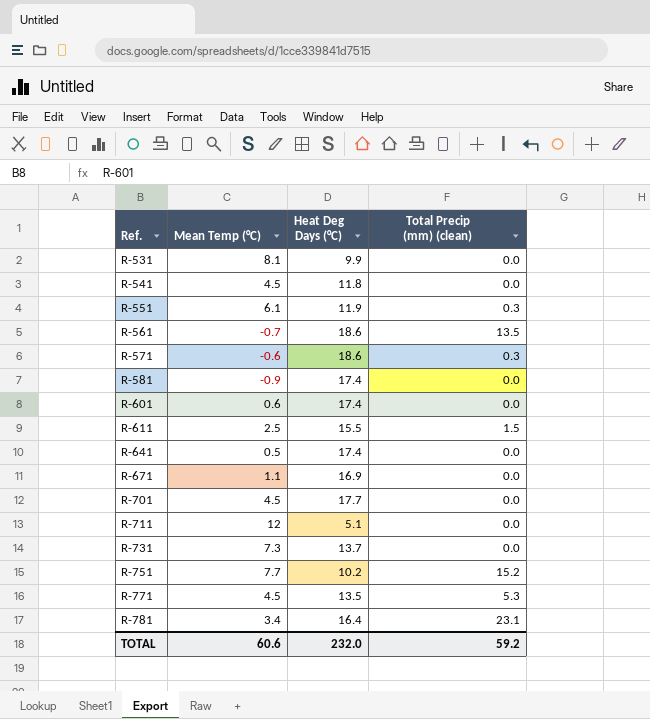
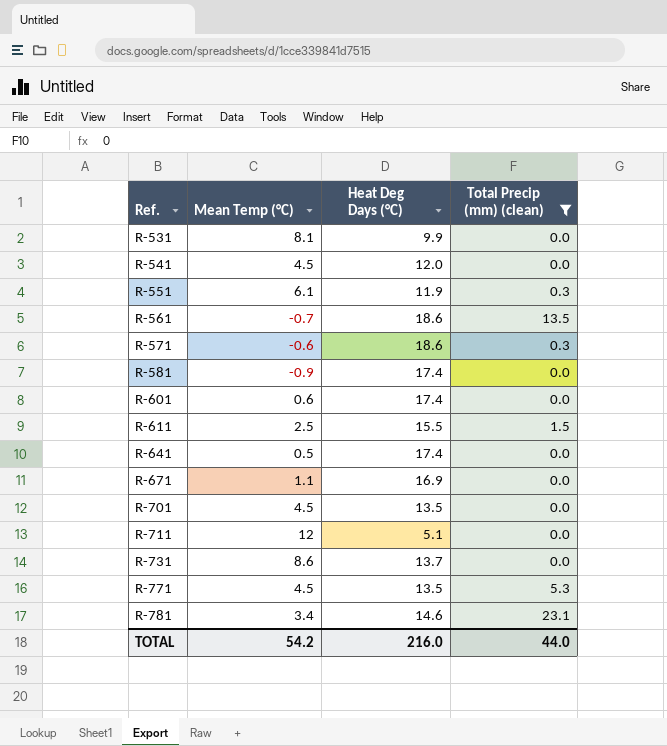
filter: none -> Total Precip (mm) (clean) != 15.2
R-541 | Heat Deg Days (°C): 11.8 -> 12.0
R-701 | Heat Deg Days (°C): 17.7 -> 13.5
R-731 | Mean Temp (°C): 7.3 -> 8.6
R-781 | Heat Deg Days (°C): 16.4 -> 14.6
TOTAL | Mean Temp (°C): 60.6 -> 54.2
TOTAL | Heat Deg Days (°C): 232.0 -> 216.0
TOTAL | Total Precip (mm) (clean): 59.2 -> 44.0

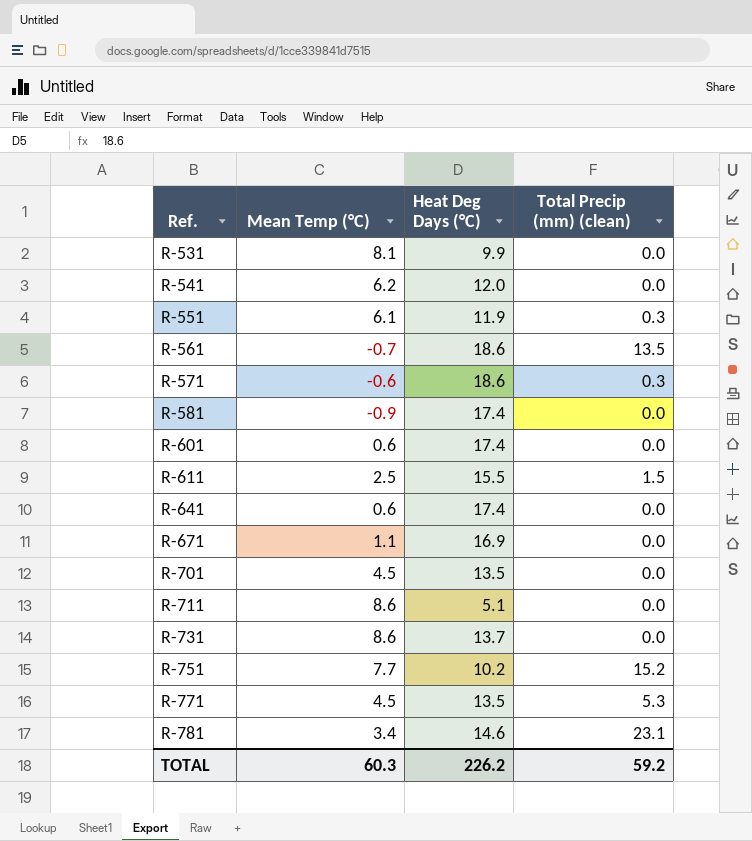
filter: Total Precip (mm) (clean) != 15.2 -> none
R-541 | Mean Temp (°C): 4.5 -> 6.2
R-641 | Mean Temp (°C): 0.5 -> 0.6
R-711 | Mean Temp (°C): 12 -> 8.6
TOTAL | Mean Temp (°C): 54.2 -> 60.3
TOTAL | Heat Deg Days (°C): 216.0 -> 226.2
TOTAL | Total Precip (mm) (clean): 44.0 -> 59.2

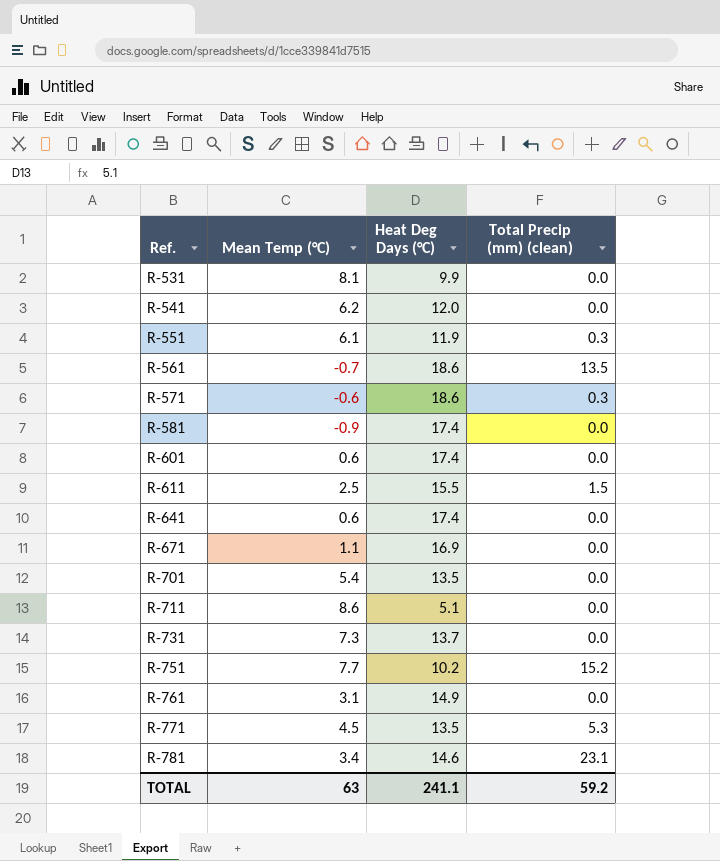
R-701 | Mean Temp (°C): 4.5 -> 5.4
R-731 | Mean Temp (°C): 8.6 -> 7.3
row R-761: none -> 3.1 | 14.9 | 0.0
TOTAL | Mean Temp (°C): 60.3 -> 63
TOTAL | Heat Deg Days (°C): 226.2 -> 241.1

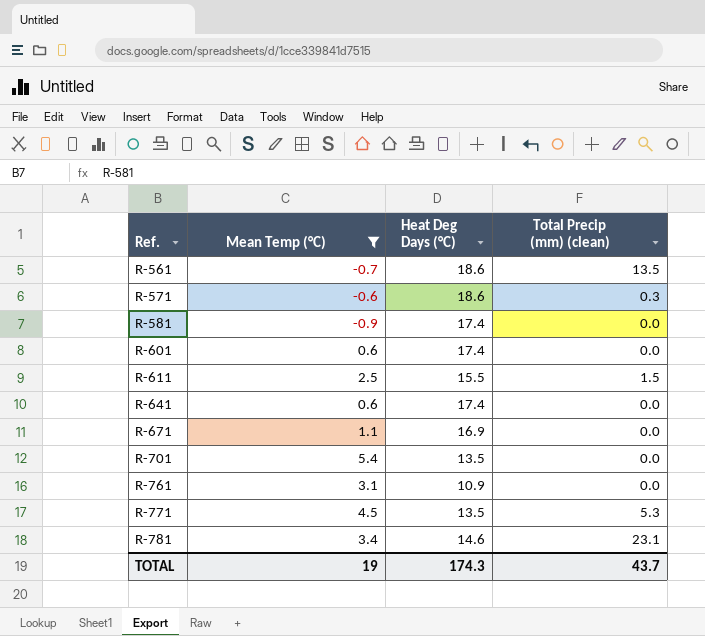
filter: none -> Mean Temp (°C) <= 5.4
R-761 | Heat Deg Days (°C): 14.9 -> 10.9
TOTAL | Mean Temp (°C): 63 -> 19
TOTAL | Heat Deg Days (°C): 241.1 -> 174.3
TOTAL | Total Precip (mm) (clean): 59.2 -> 43.7

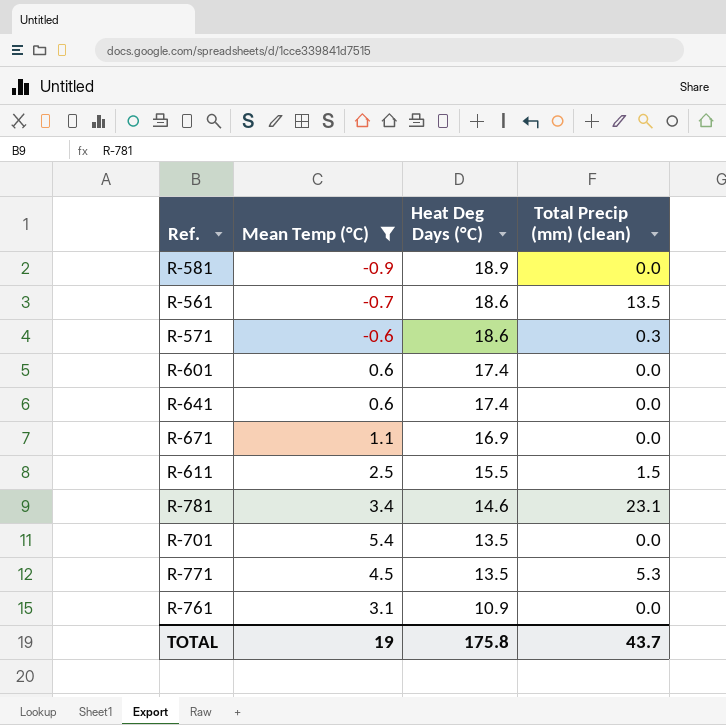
row order: Ref. ascending -> Heat Deg Days (°C) descending
R-581 | Heat Deg Days (°C): 17.4 -> 18.9
TOTAL | Heat Deg Days (°C): 174.3 -> 175.8

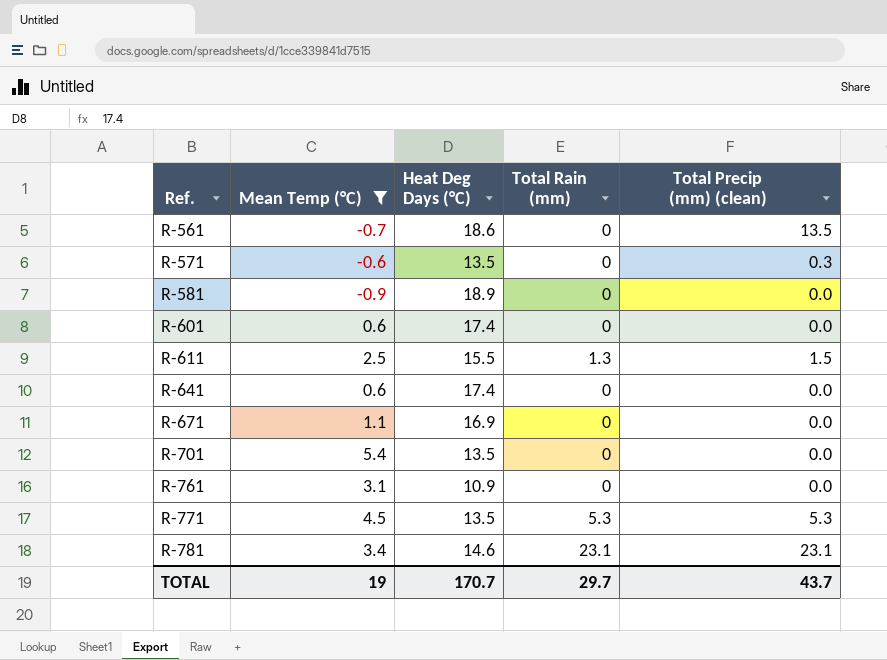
row order: Heat Deg Days (°C) descending -> Ref. ascending
column Total Rain (mm) | position: none -> 4
R-571 | Heat Deg Days (°C): 18.6 -> 13.5
TOTAL | Heat Deg Days (°C): 175.8 -> 170.7

